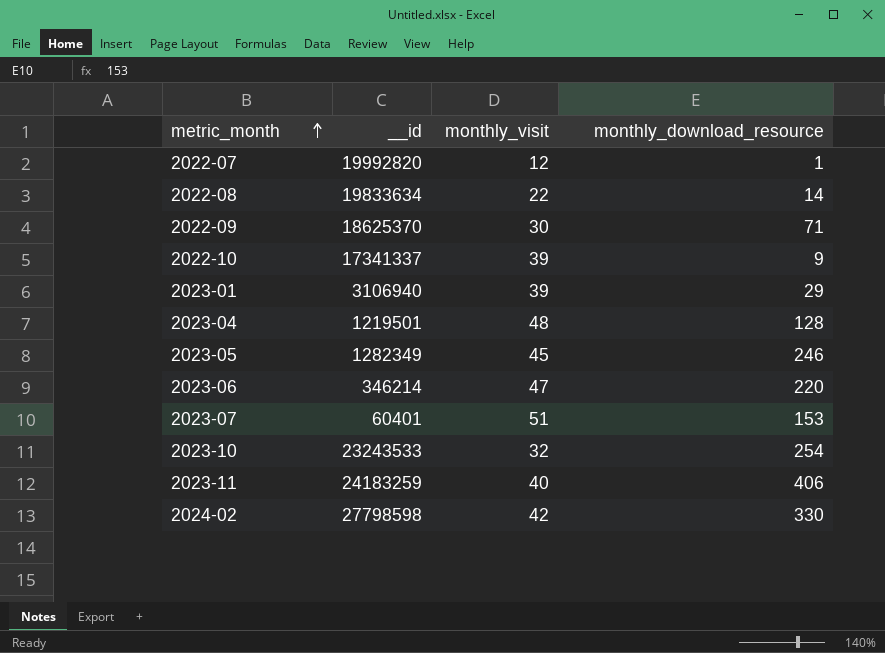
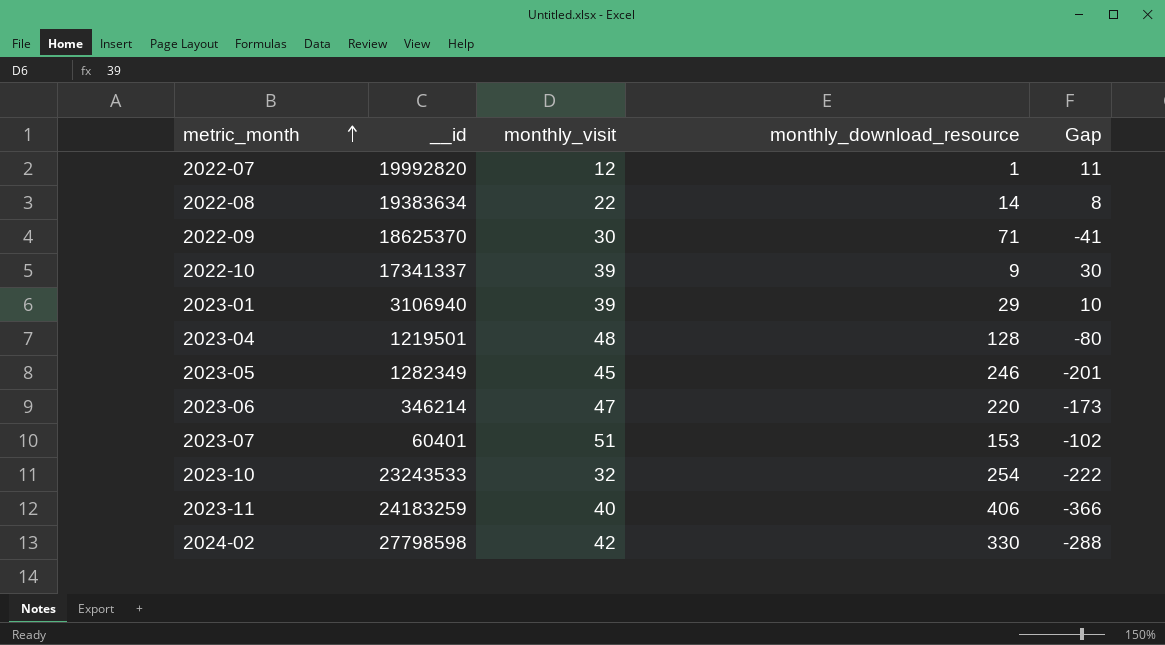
column Gap | formula: none -> [monthly_visit] - [monthly_download_resource]
2022-08 | __id: 19833634 -> 19383634

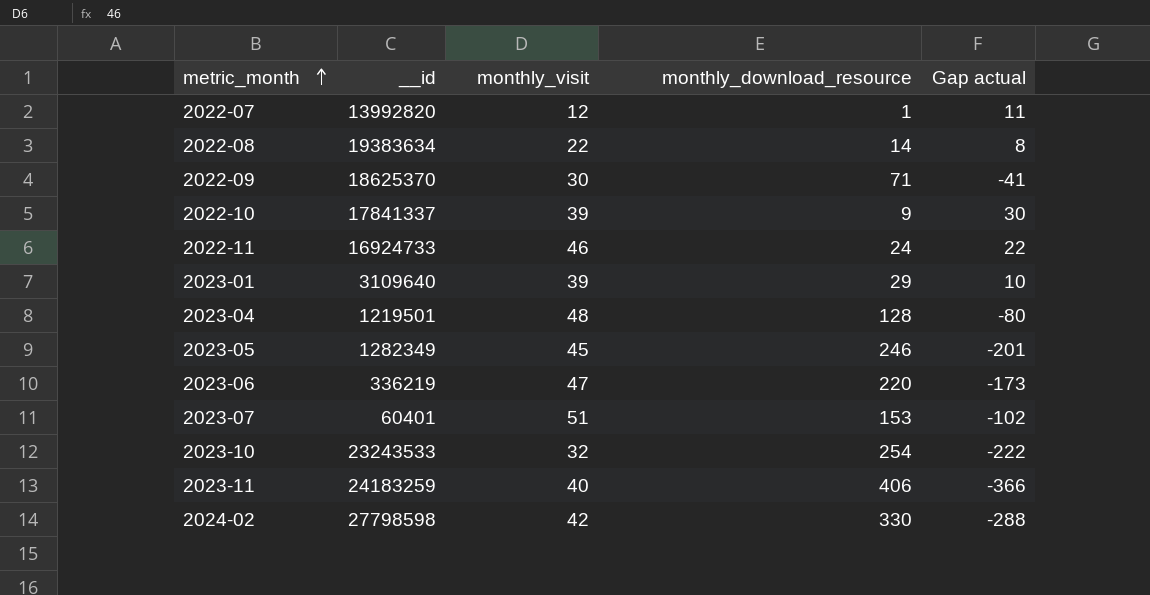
column name: Gap -> Gap actual
2022-07 | __id: 19992820 -> 13992820
2022-10 | __id: 17341337 -> 17841337
row 2022-11: none -> 16924733 | 46 | 24 | 22
2023-01 | __id: 3106940 -> 3109640
2023-06 | __id: 346214 -> 336219

